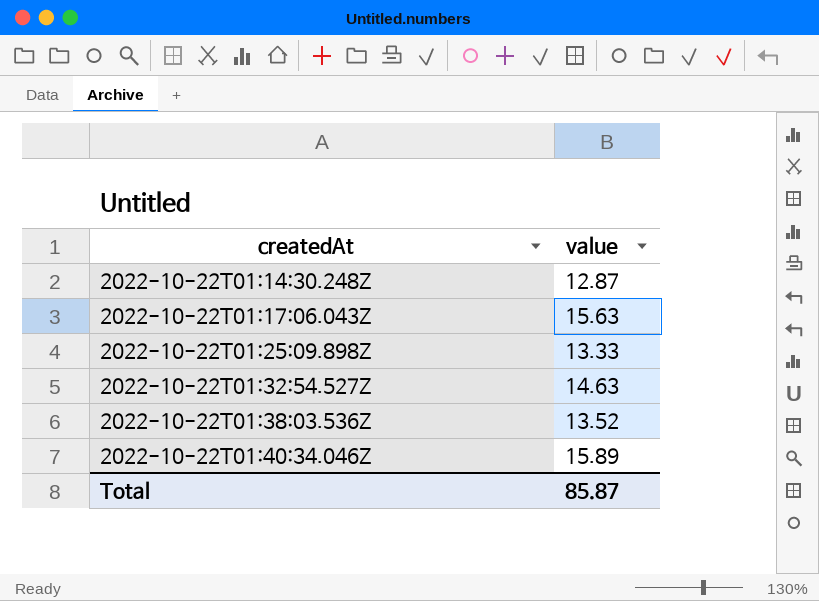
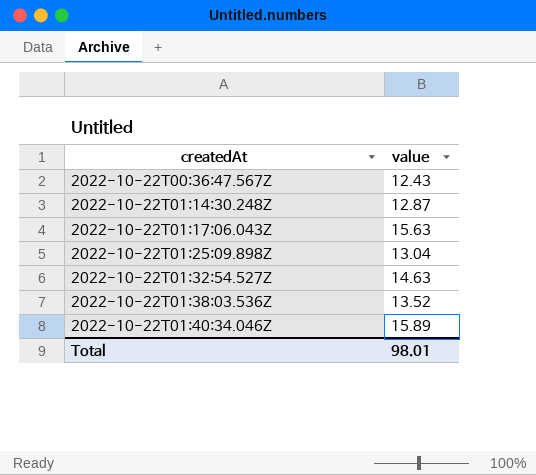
row 2022-10-22T00:36:47.567Z: none -> 12.43
2022-10-22T01:25:09.898Z | value: 13.33 -> 13.04
Total | value: 85.87 -> 98.01

